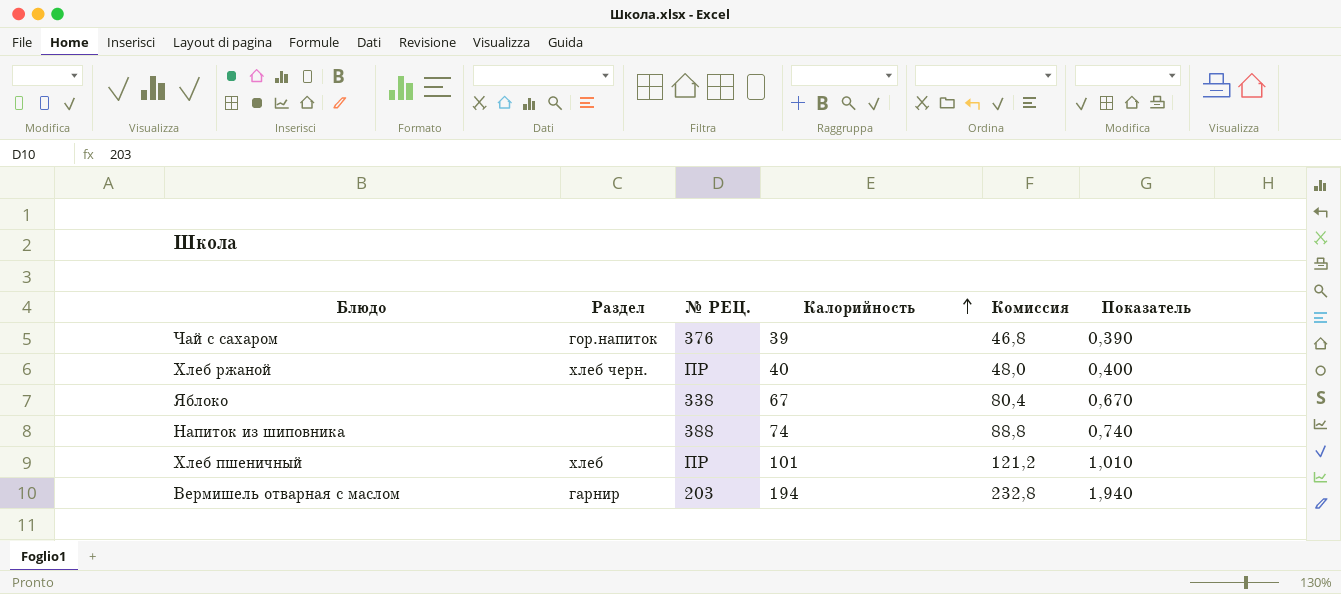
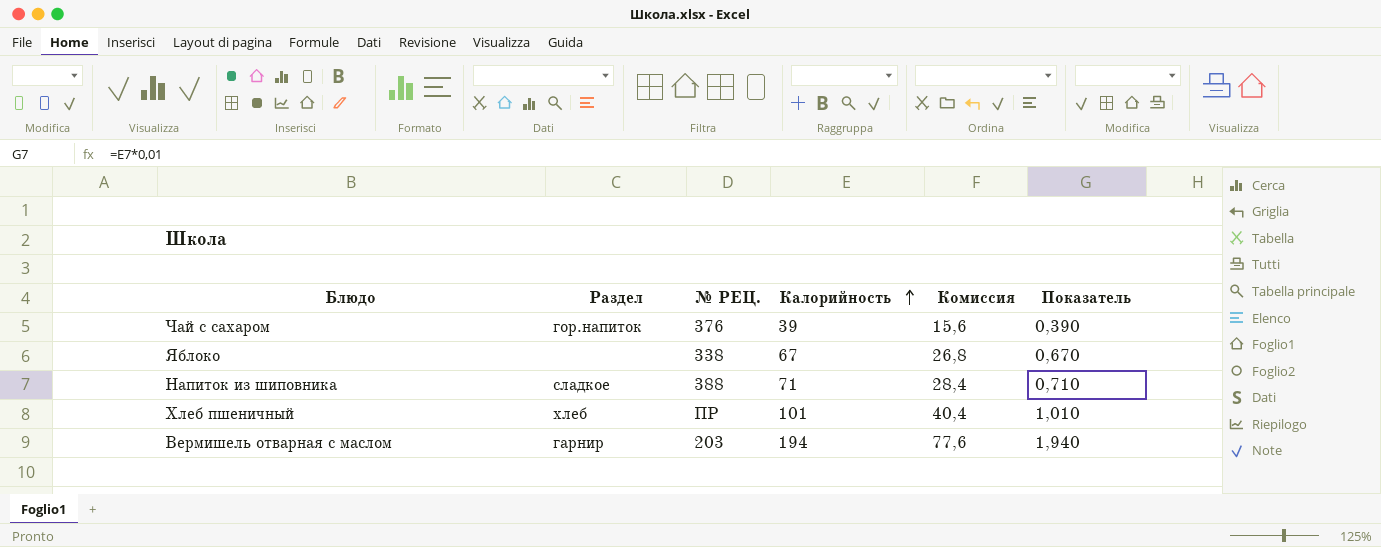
column Комиссия | formula: [Калорийность] * 1,2 -> [Калорийность] * 0,4
row Хлеб ржаной: хлеб черн. | ПР | 40 | 48,0 | 0,400 -> none
Напиток из шиповника | Раздел: none -> сладкое
Напиток из шиповника | Калорийность: 74 -> 71
Напиток из шиповника | Показатель: 0,740 -> 0,710

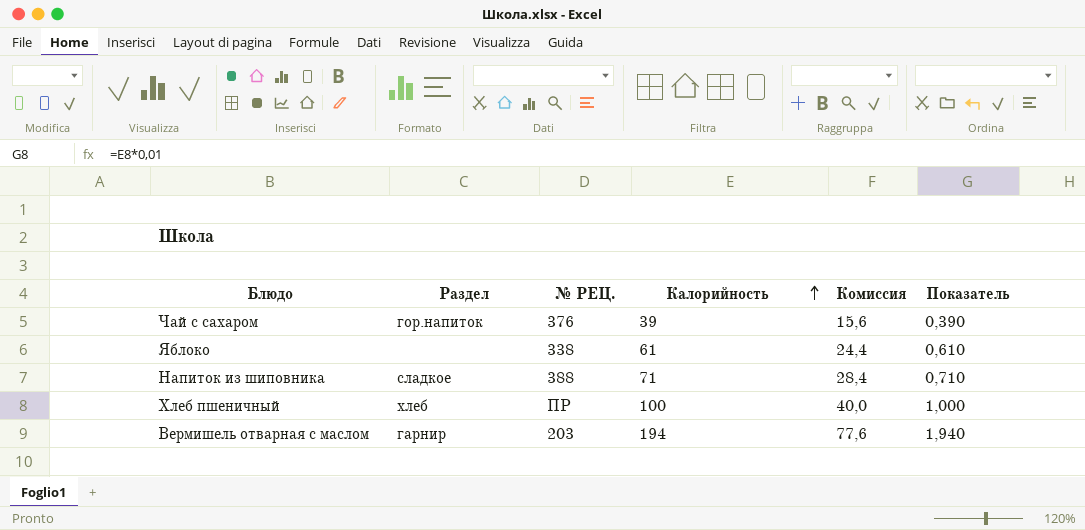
Яблоко | Калорийность: 67 -> 61
Яблоко | Комиссия: 26,8 -> 24,4
Яблоко | Показатель: 0,670 -> 0,610
Хлеб пшеничный | Калорийность: 101 -> 100
Хлеб пшеничный | Комиссия: 40,4 -> 40,0
Хлеб пшеничный | Показатель: 1,010 -> 1,000

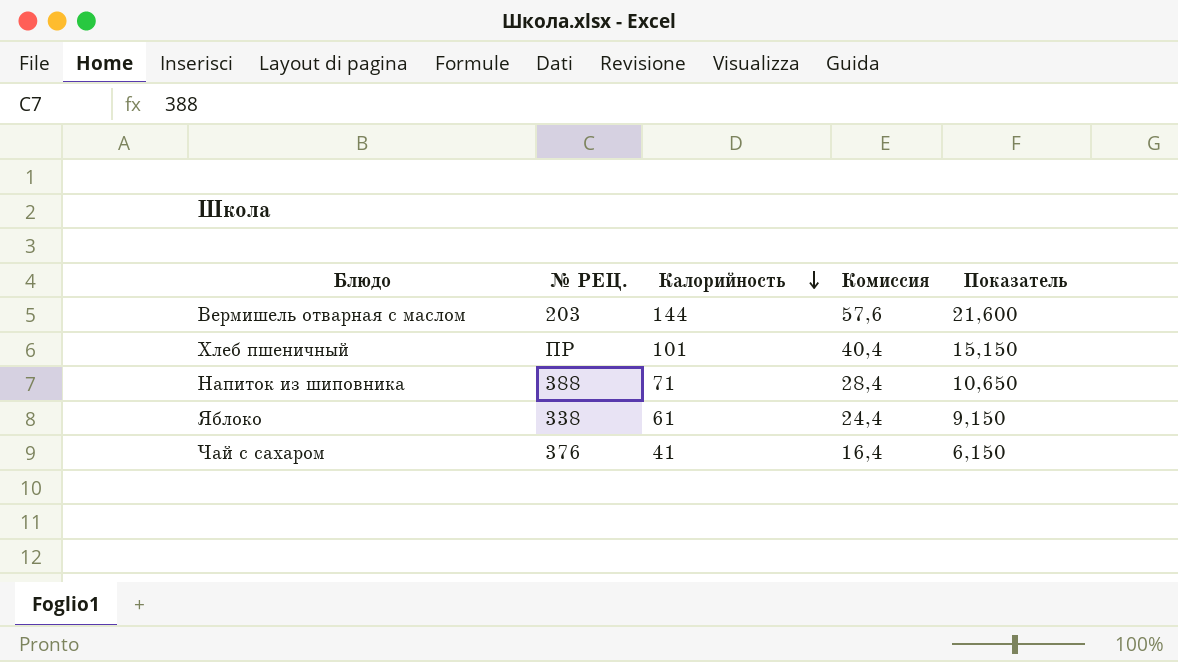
row order: Калорийность ascending -> Калорийность descending
column Раздел | position: 2 -> none
column Показатель | formula: [Калорийность] * 0,01 -> [Калорийность] * 0,15
Вермишель отварная с маслом | Калорийность: 194 -> 144
Вермишель отварная с маслом | Комиссия: 77,6 -> 57,6
Хлеб пшеничный | Калорийность: 100 -> 101
Хлеб пшеничный | Комиссия: 40,0 -> 40,4
Чай с сахаром | Калорийность: 39 -> 41
Чай с сахаром | Комиссия: 15,6 -> 16,4

